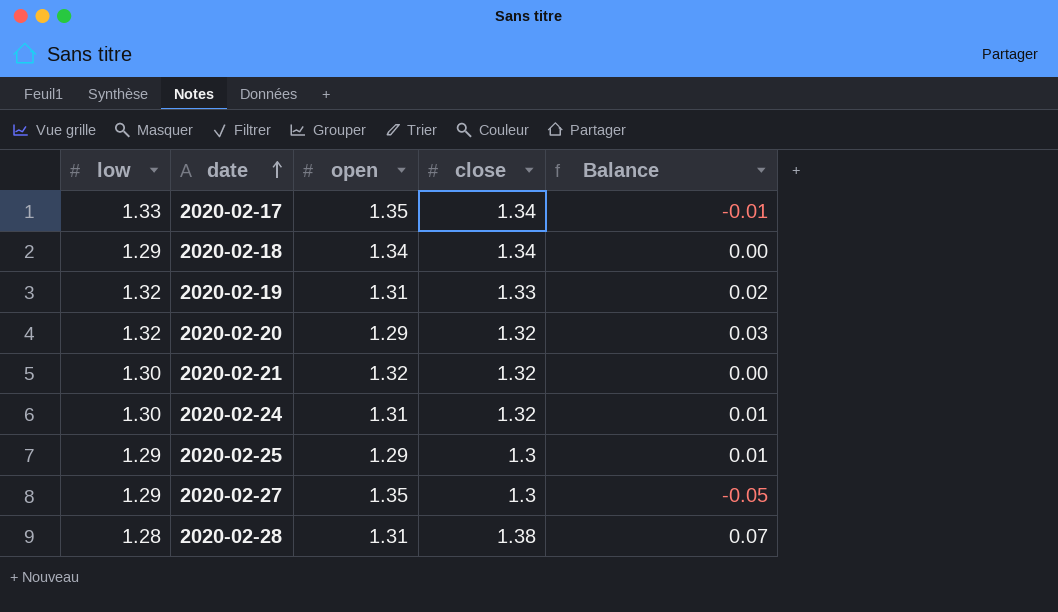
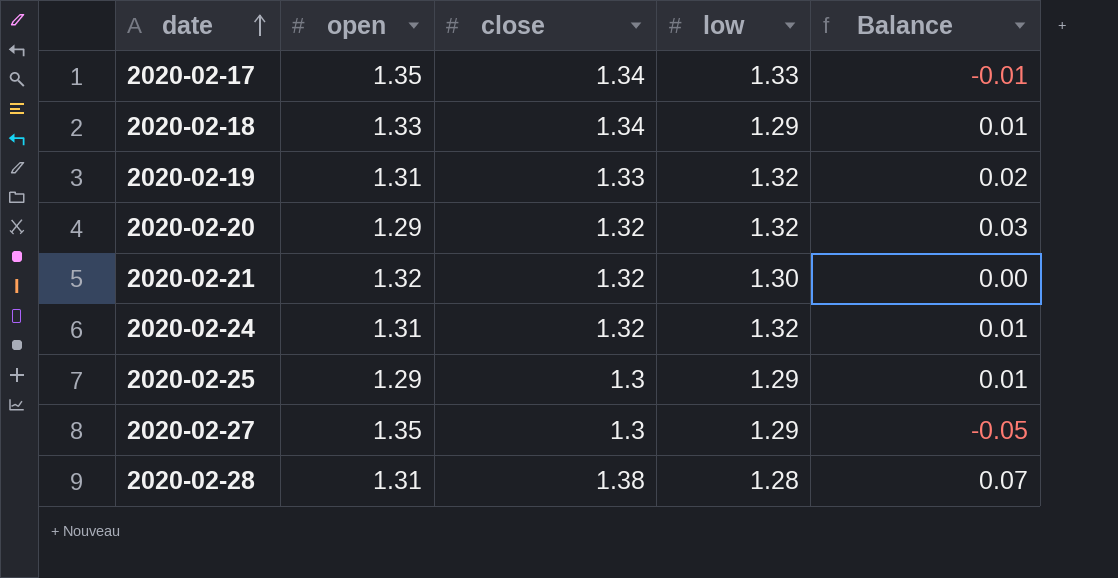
column low | position: 1 -> 4
2020-02-18 | open: 1.34 -> 1.33
2020-02-18 | Balance: 0.00 -> 0.01
2020-02-24 | low: 1.30 -> 1.32

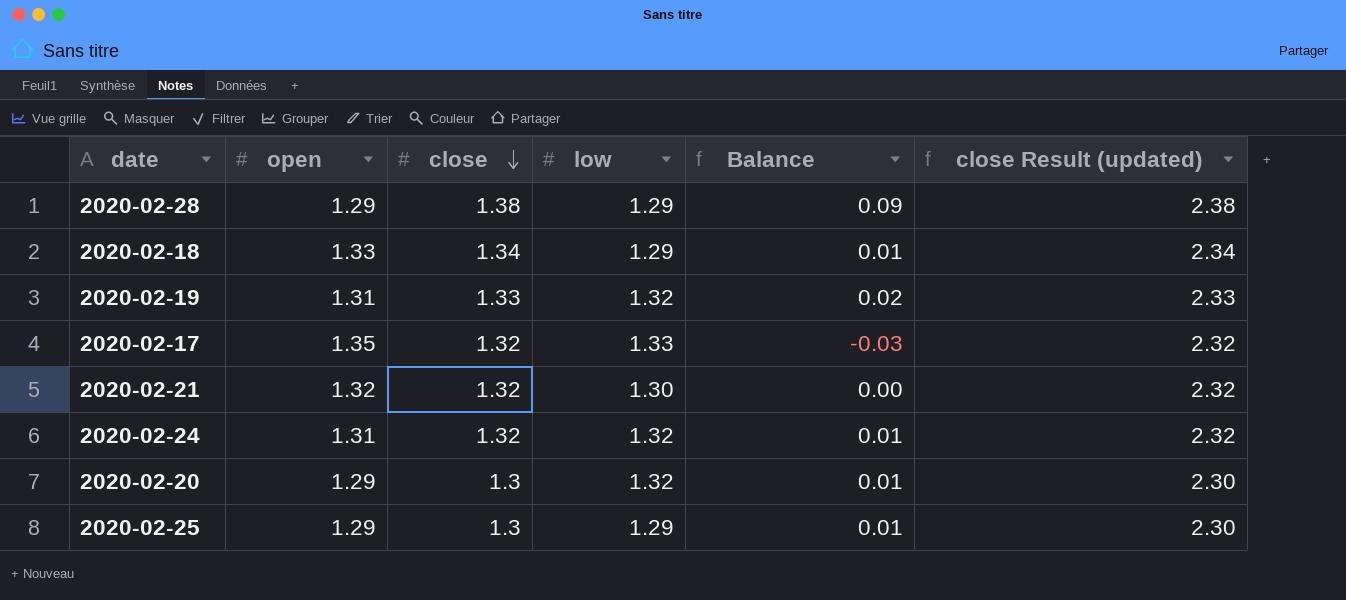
row order: date ascending -> close descending
column close Result (updated) | formula: none -> [close] + 1
row 2020-02-27: 1.35 | 1.3 | 1.29 | -0.05 -> none
2020-02-28 | open: 1.31 -> 1.29
2020-02-28 | low: 1.28 -> 1.29
2020-02-28 | Balance: 0.07 -> 0.09
2020-02-17 | close: 1.34 -> 1.32
2020-02-17 | Balance: -0.01 -> -0.03
2020-02-20 | close: 1.32 -> 1.3
2020-02-20 | Balance: 0.03 -> 0.01

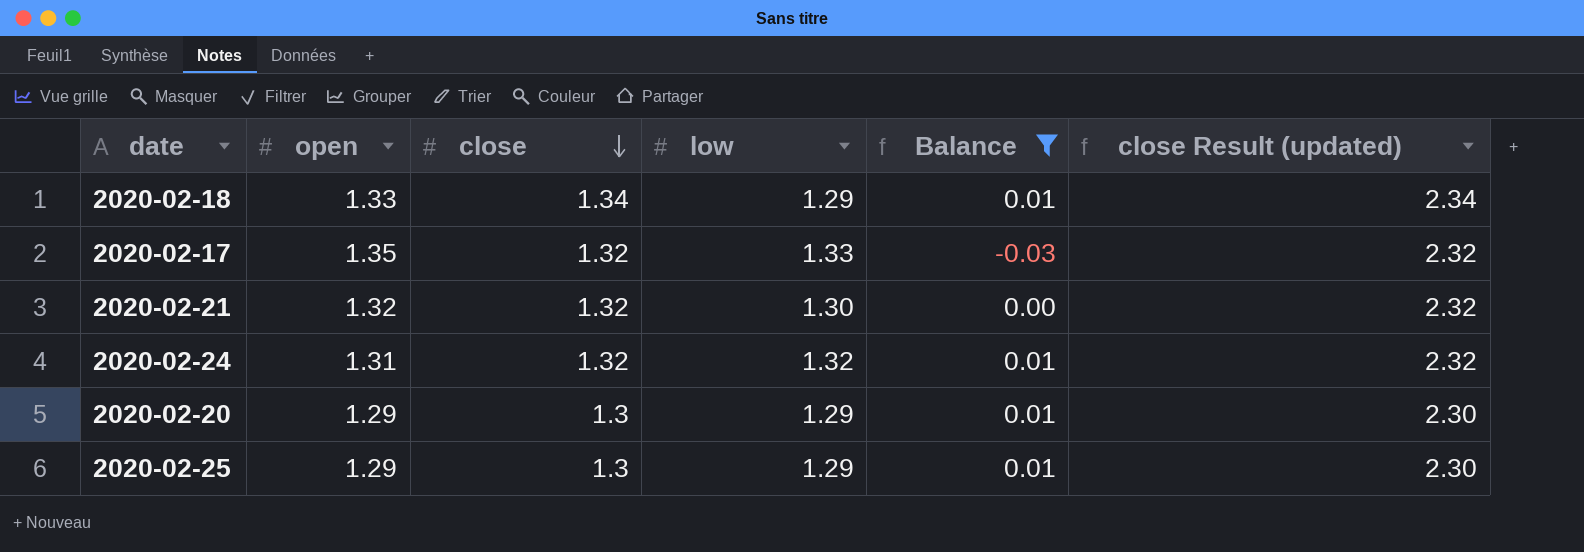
filter: none -> Balance <= 0.01
2020-02-20 | low: 1.32 -> 1.29

